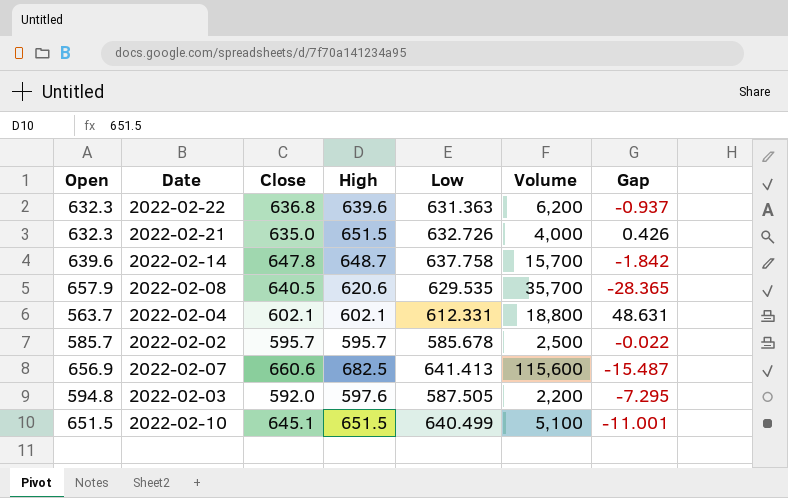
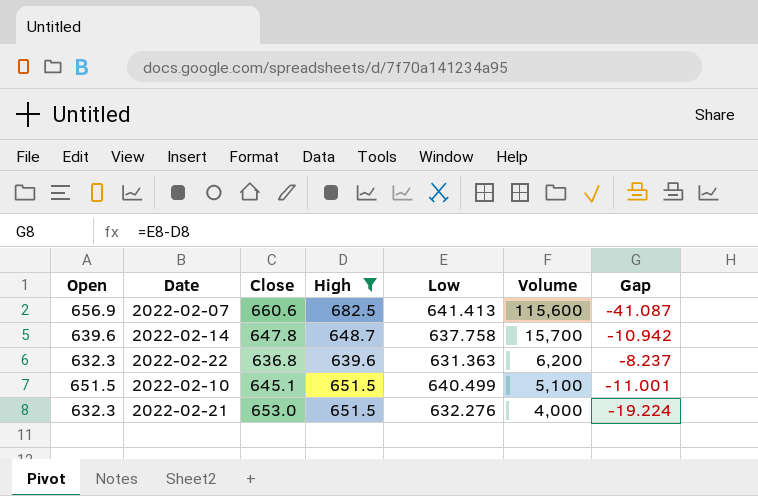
filter: none -> High >= 639.6
row order: none -> Volume descending
column Gap | formula: [Low] - [Open] -> [Low] - [High]
2022-02-21 | Close: 635.0 -> 653.0
2022-02-21 | Low: 632.726 -> 632.276

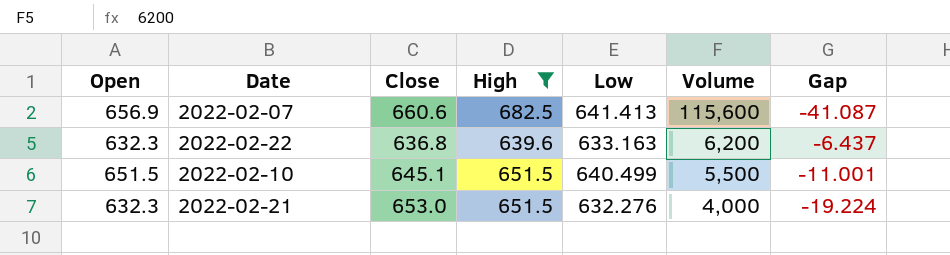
row 2022-02-14: 639.6 | 647.8 | 648.7 | 637.758 | 15,700 | -10.942 -> none
2022-02-22 | Low: 631.363 -> 633.163
2022-02-22 | Gap: -8.237 -> -6.437
2022-02-10 | Volume: 5,100 -> 5,500

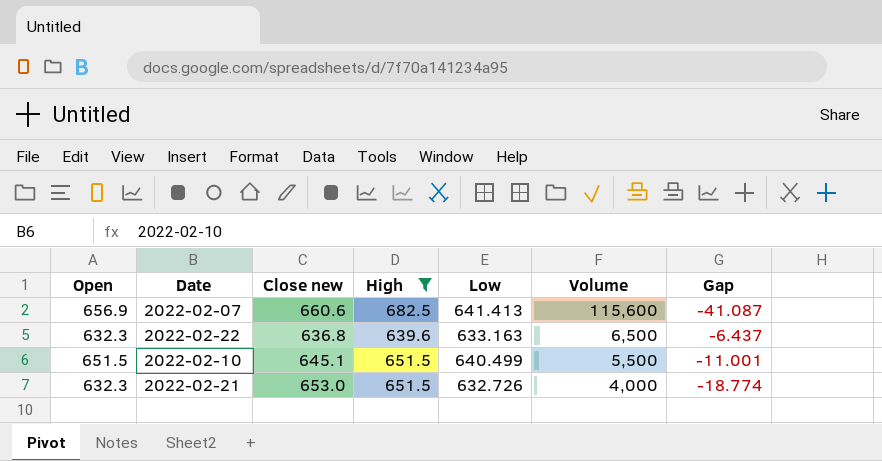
column name: Close -> Close new
2022-02-22 | Volume: 6,200 -> 6,500
2022-02-21 | Low: 632.276 -> 632.726
2022-02-21 | Gap: -19.224 -> -18.774

